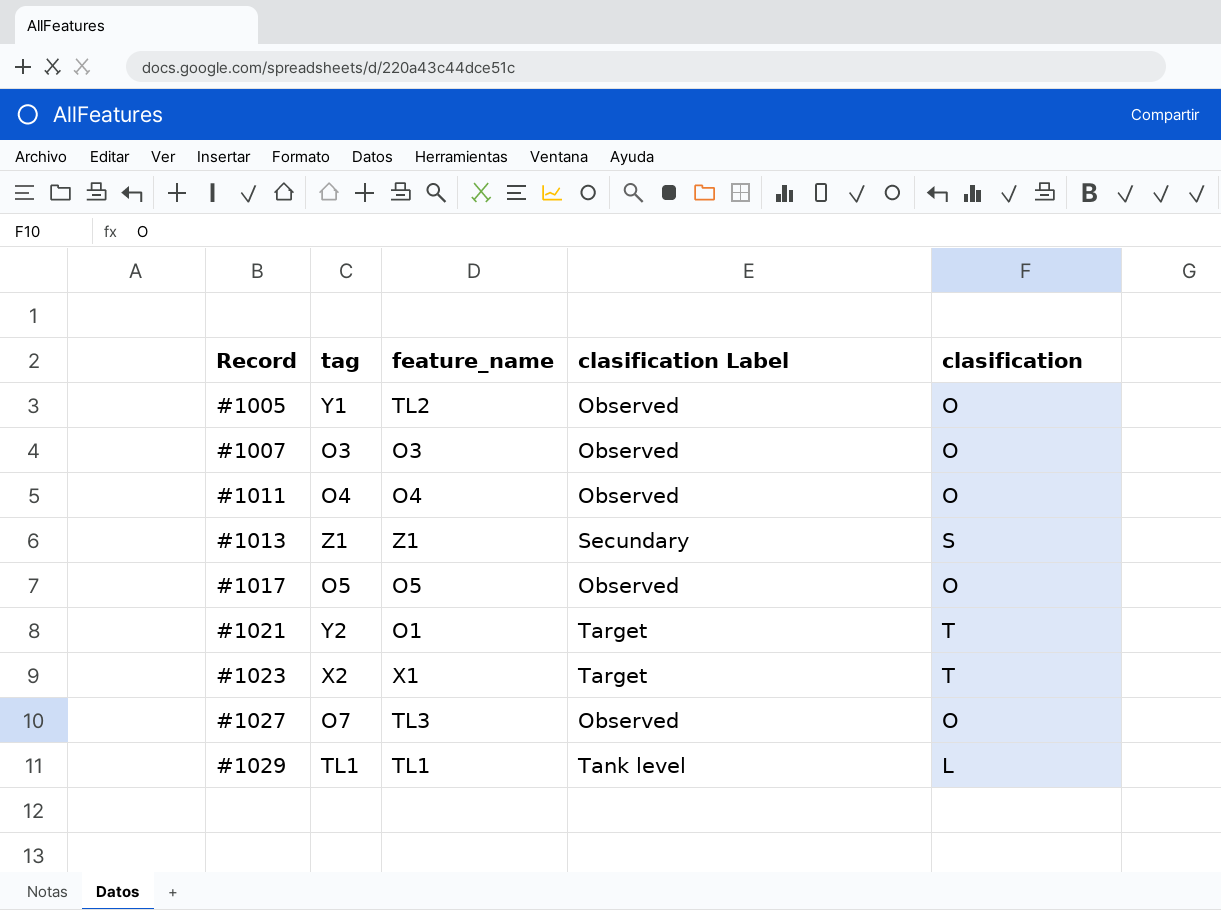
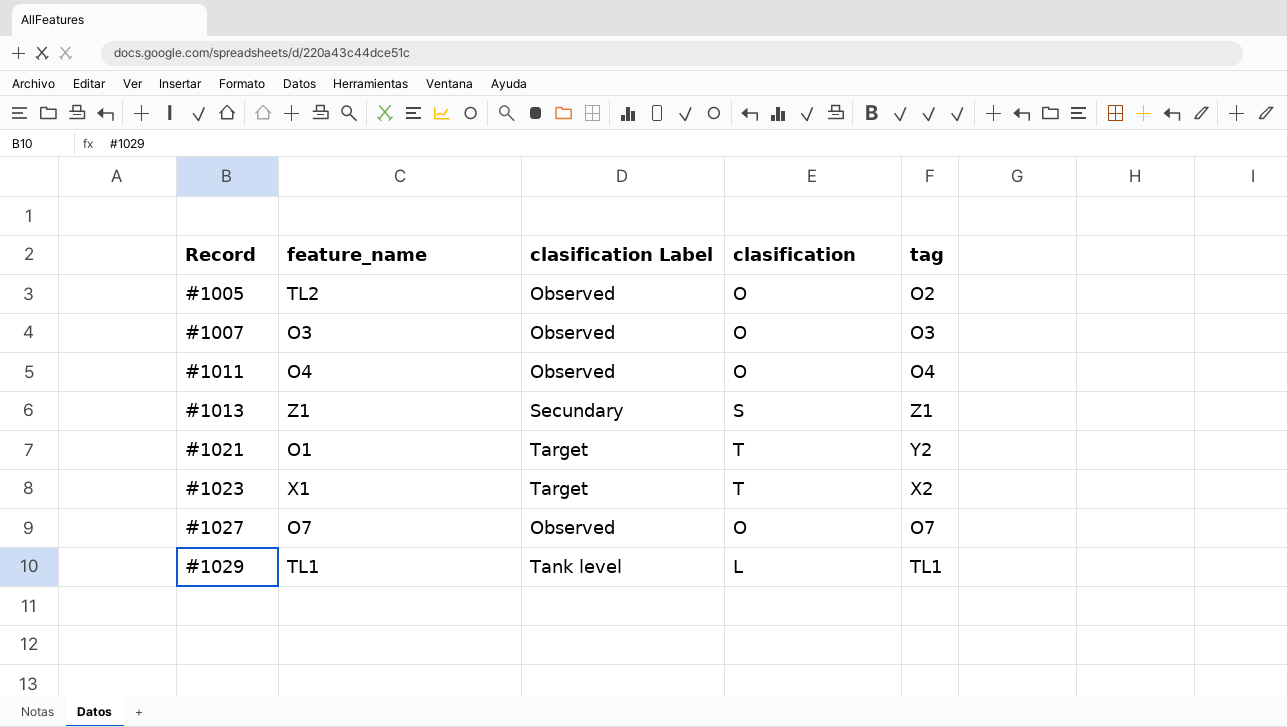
column tag | position: 2 -> 5
row #1017: O5 | O5 | Observed | O -> none
#1005 | tag: Y1 -> O2
#1027 | feature_name: TL3 -> O7

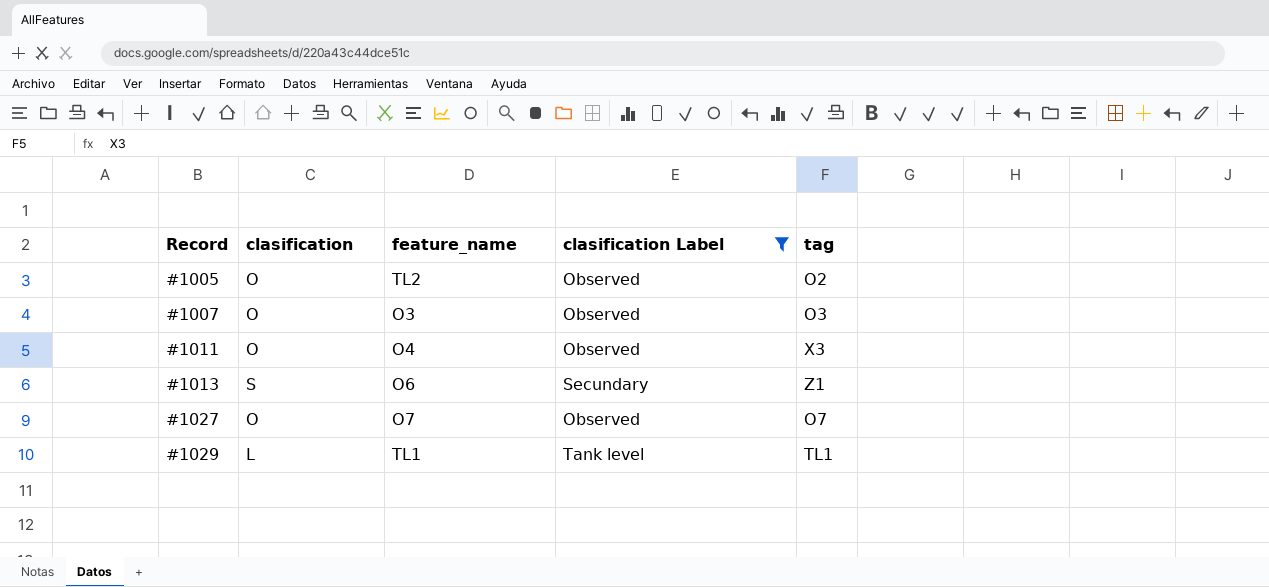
filter: none -> clasification Label != Target
column clasification | position: 4 -> 2
#1011 | tag: O4 -> X3
#1013 | feature_name: Z1 -> O6

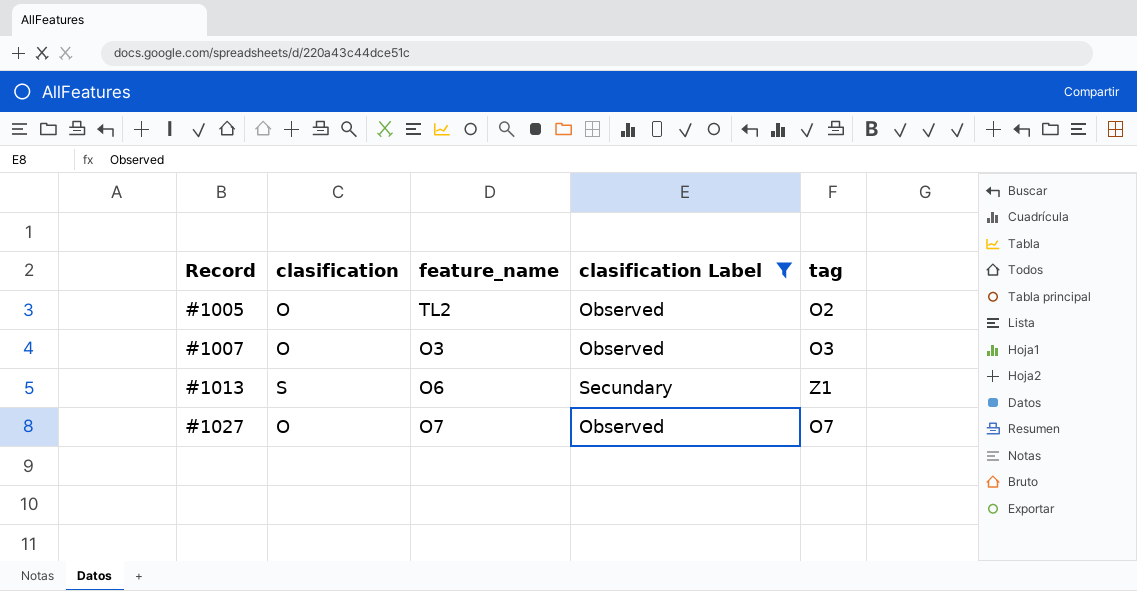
row #1011: O | O4 | Observed | X3 -> none
row #1029: L | TL1 | Tank level | TL1 -> none

